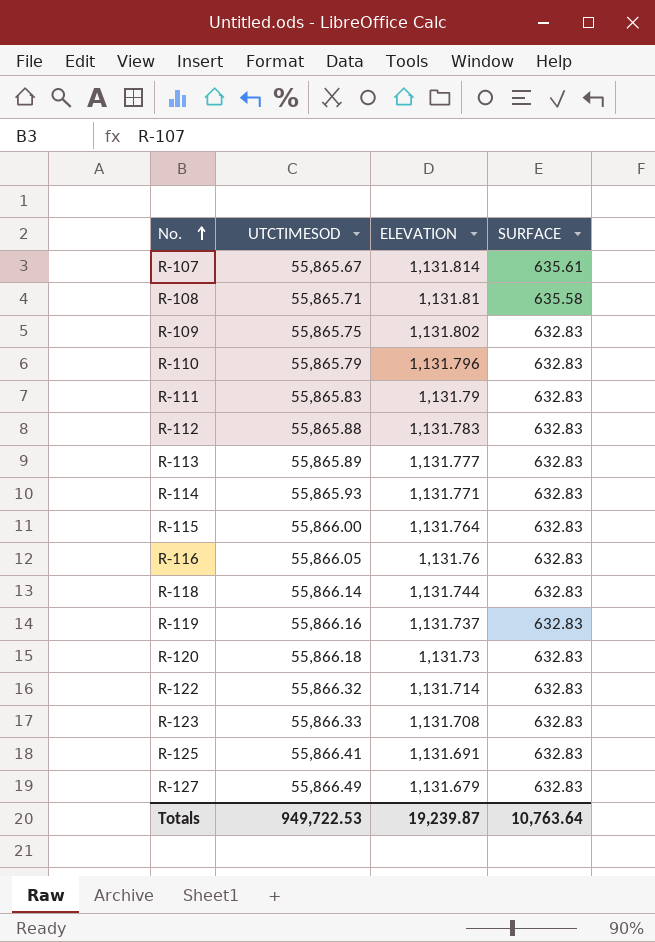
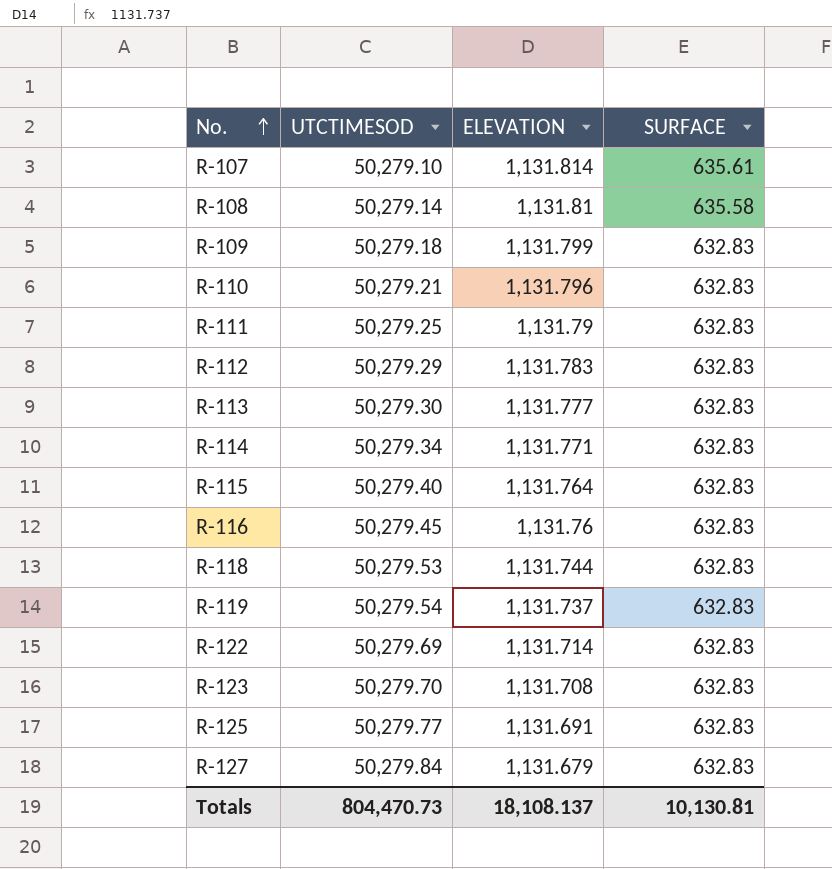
row R-120: 55,866.18 | 1,131.73 | 632.83 -> none
R-107 | UTCTIMESOD: 55,865.67 -> 50,279.10
R-108 | UTCTIMESOD: 55,865.71 -> 50,279.14
R-109 | UTCTIMESOD: 55,865.75 -> 50,279.18
R-109 | ELEVATION: 1,131.802 -> 1,131.799
R-110 | UTCTIMESOD: 55,865.79 -> 50,279.21
R-111 | UTCTIMESOD: 55,865.83 -> 50,279.25
R-112 | UTCTIMESOD: 55,865.88 -> 50,279.29
R-113 | UTCTIMESOD: 55,865.89 -> 50,279.30
R-114 | UTCTIMESOD: 55,865.93 -> 50,279.34
R-115 | UTCTIMESOD: 55,866.00 -> 50,279.40
R-116 | UTCTIMESOD: 55,866.05 -> 50,279.45
R-118 | UTCTIMESOD: 55,866.14 -> 50,279.53
R-119 | UTCTIMESOD: 55,866.16 -> 50,279.54
R-122 | UTCTIMESOD: 55,866.32 -> 50,279.69
R-123 | UTCTIMESOD: 55,866.33 -> 50,279.70
R-125 | UTCTIMESOD: 55,866.41 -> 50,279.77
R-127 | UTCTIMESOD: 55,866.49 -> 50,279.84
Totals | UTCTIMESOD: 949,722.53 -> 804,470.73
Totals | ELEVATION: 19,239.87 -> 18,108.137
Totals | SURFACE: 10,763.64 -> 10,130.81

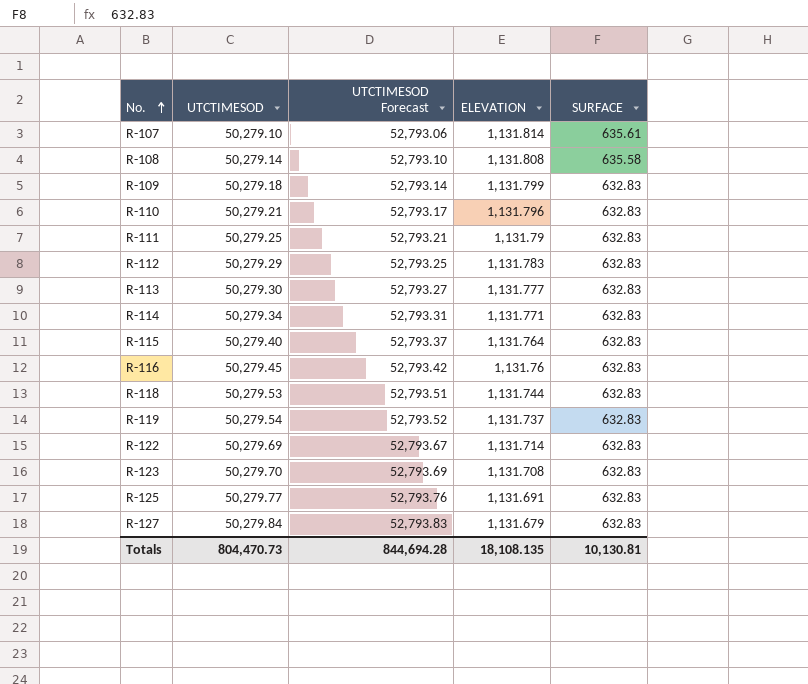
column UTCTIMESOD Forecast | formula: none -> [UTCTIMESOD] * 1.05
R-108 | ELEVATION: 1,131.81 -> 1,131.808
Totals | ELEVATION: 18,108.137 -> 18,108.135

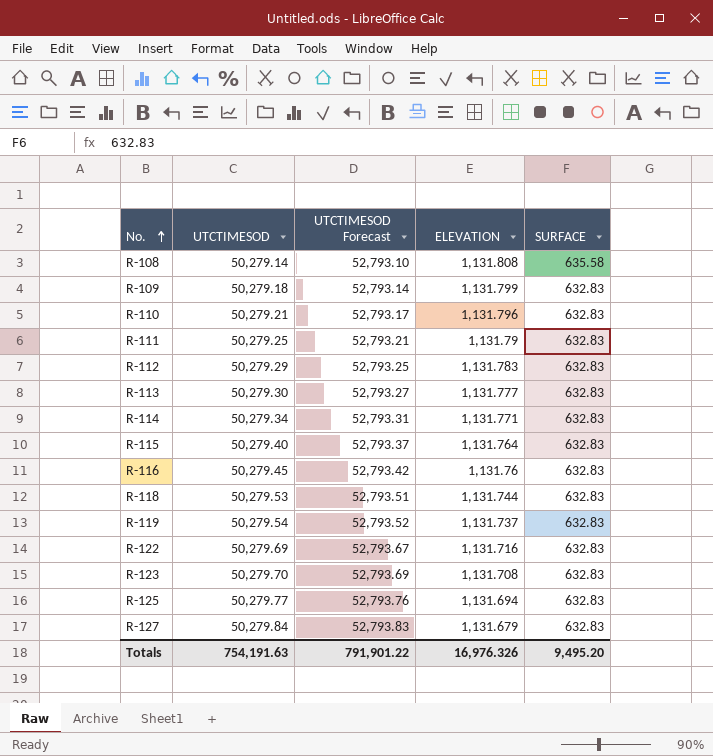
row R-107: 50,279.10 | 52,793.06 | 1,131.814 | 635.61 -> none
R-122 | ELEVATION: 1,131.714 -> 1,131.716
R-125 | ELEVATION: 1,131.691 -> 1,131.694
Totals | UTCTIMESOD: 804,470.73 -> 754,191.63
Totals | UTCTIMESOD Forecast: 844,694.28 -> 791,901.22
Totals | ELEVATION: 18,108.135 -> 16,976.326
Totals | SURFACE: 10,130.81 -> 9,495.20

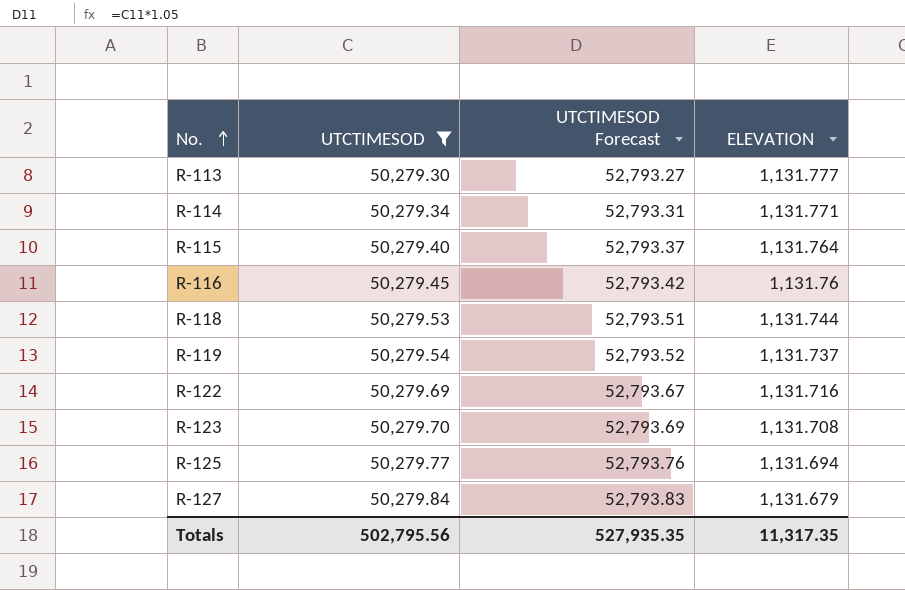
filter: none -> UTCTIMESOD >= 50,279.30
column SURFACE | position: 5 -> none
Totals | UTCTIMESOD: 754,191.63 -> 502,795.56
Totals | UTCTIMESOD Forecast: 791,901.22 -> 527,935.35
Totals | ELEVATION: 16,976.326 -> 11,317.35

